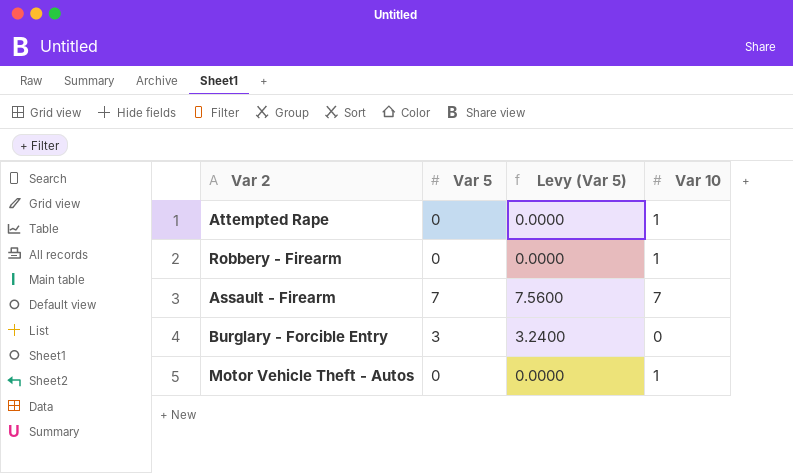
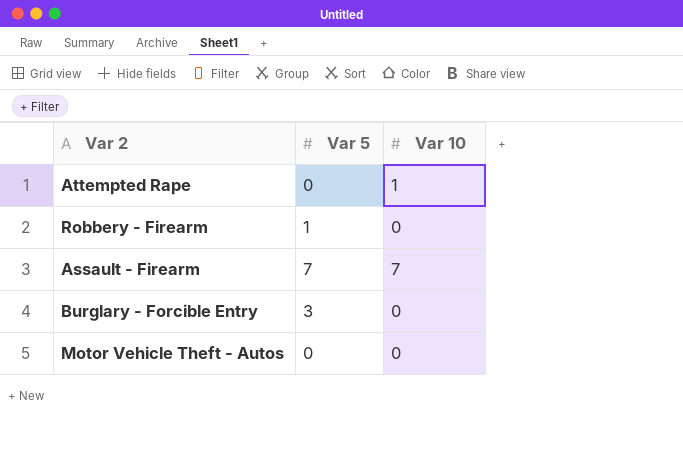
column Levy (Var 5) | formula: [Var 5] * 1.08 -> none
Robbery - Firearm | Var 5: 0 -> 1
Robbery - Firearm | Var 10: 1 -> 0
Motor Vehicle Theft - Autos | Var 10: 1 -> 0

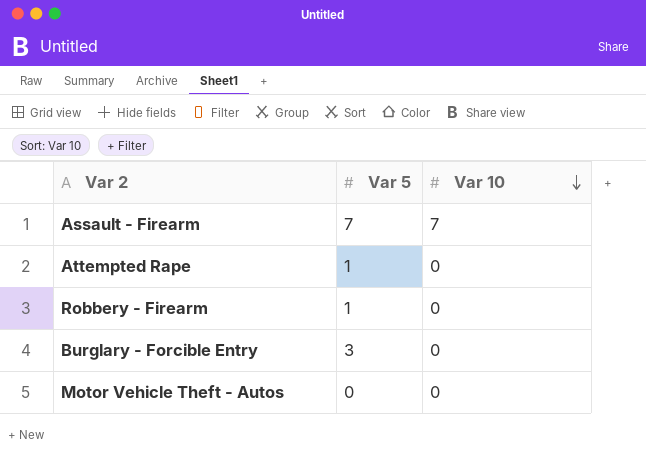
row order: none -> Var 10 descending
Attempted Rape | Var 5: 0 -> 1
Attempted Rape | Var 10: 1 -> 0

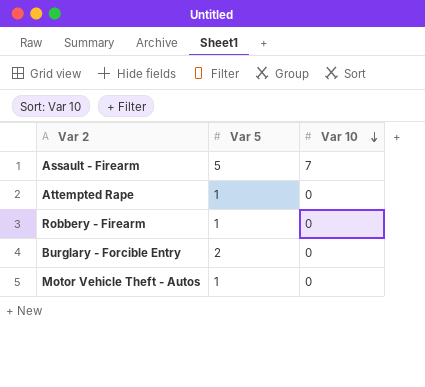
Assault - Firearm | Var 5: 7 -> 5
Burglary - Forcible Entry | Var 5: 3 -> 2
Motor Vehicle Theft - Autos | Var 5: 0 -> 1

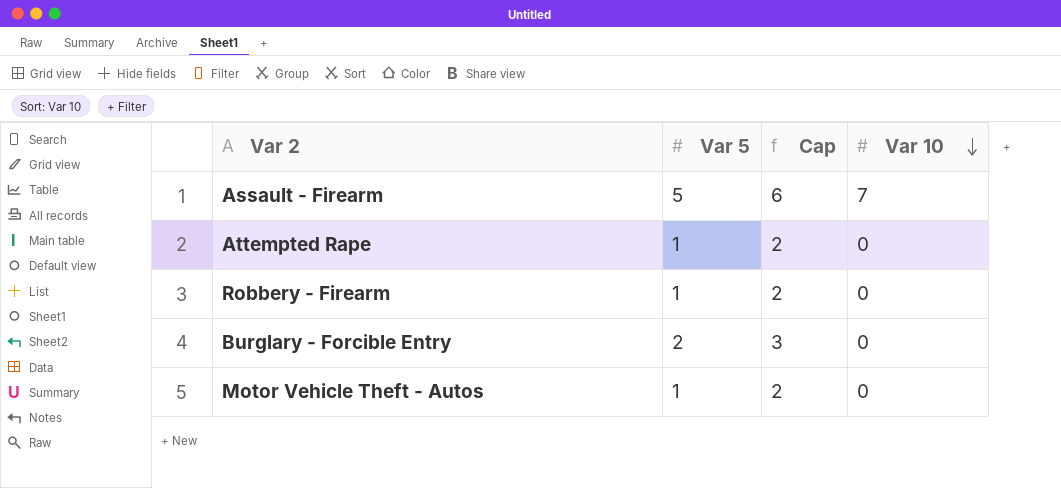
column Cap | formula: none -> [Var 5] + 1

